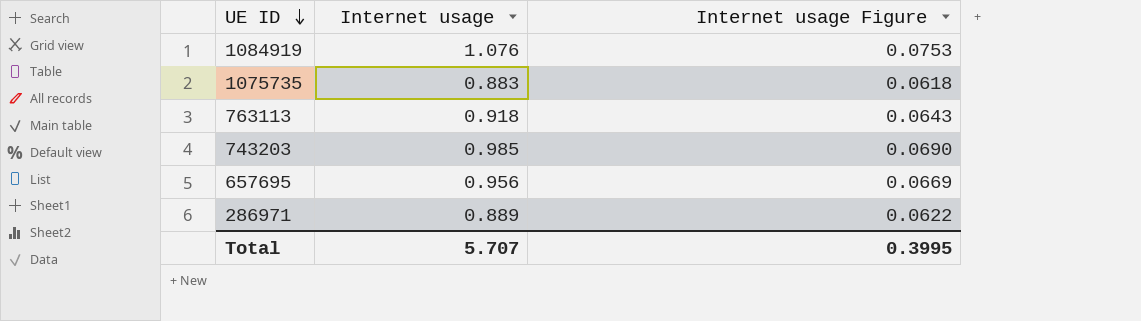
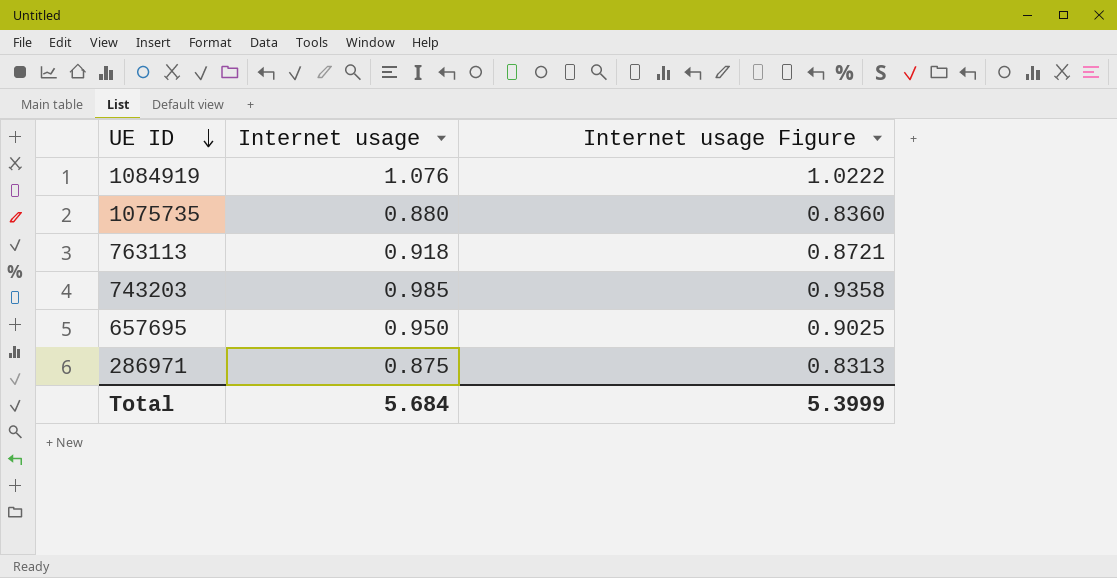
column Internet usage Figure | formula: [Internet usage] * 0.07 -> [Internet usage] * 0.95
1075735 | Internet usage: 0.883 -> 0.880
657695 | Internet usage: 0.956 -> 0.950
286971 | Internet usage: 0.889 -> 0.875
Total | Internet usage: 5.707 -> 5.684
Total | Internet usage Figure: 0.3995 -> 5.3999

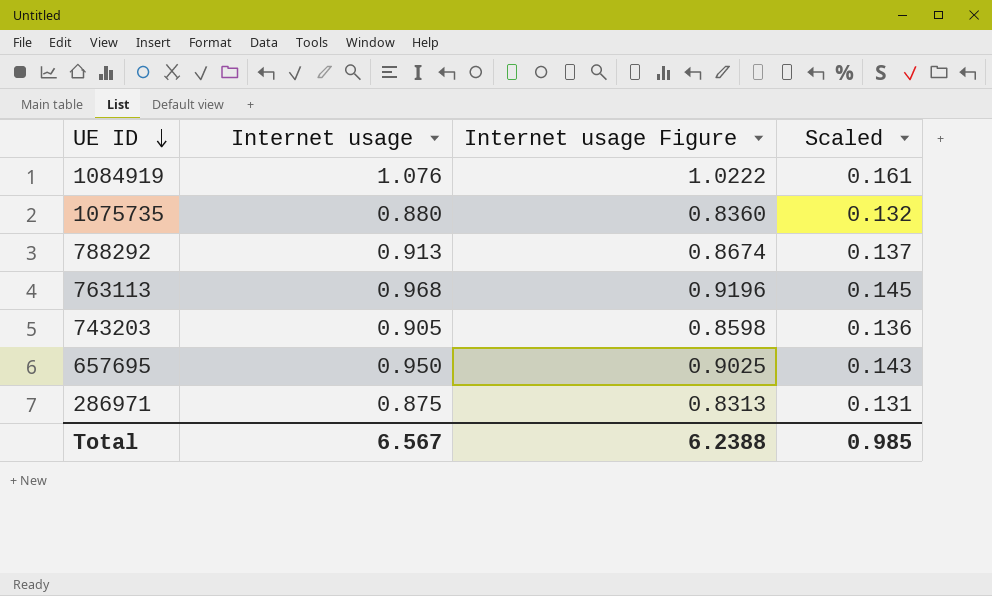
column Scaled | formula: none -> [Internet usage] * 0.15
row 788292: none -> 0.913 | 0.8674 | 0.137
763113 | Internet usage: 0.918 -> 0.968
763113 | Internet usage Figure: 0.8721 -> 0.9196
743203 | Internet usage: 0.985 -> 0.905
743203 | Internet usage Figure: 0.9358 -> 0.8598
Total | Internet usage: 5.684 -> 6.567
Total | Internet usage Figure: 5.3999 -> 6.2388

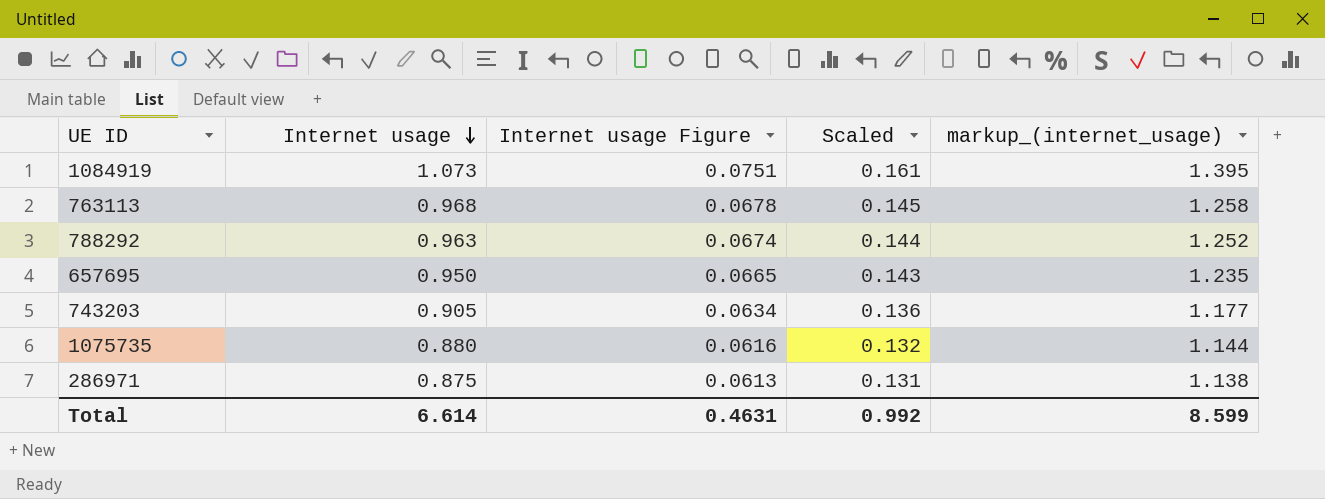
row order: UE ID descending -> Internet usage descending
column Internet usage Figure | formula: [Internet usage] * 0.95 -> [Internet usage] * 0.07
column markup_(internet_usage) | formula: none -> [Internet usage] * 1.3
1084919 | Internet usage: 1.076 -> 1.073
788292 | Internet usage: 0.913 -> 0.963
788292 | Scaled: 0.137 -> 0.144
Total | Internet usage: 6.567 -> 6.614
Total | Internet usage Figure: 6.2388 -> 0.4631
Total | Scaled: 0.985 -> 0.992

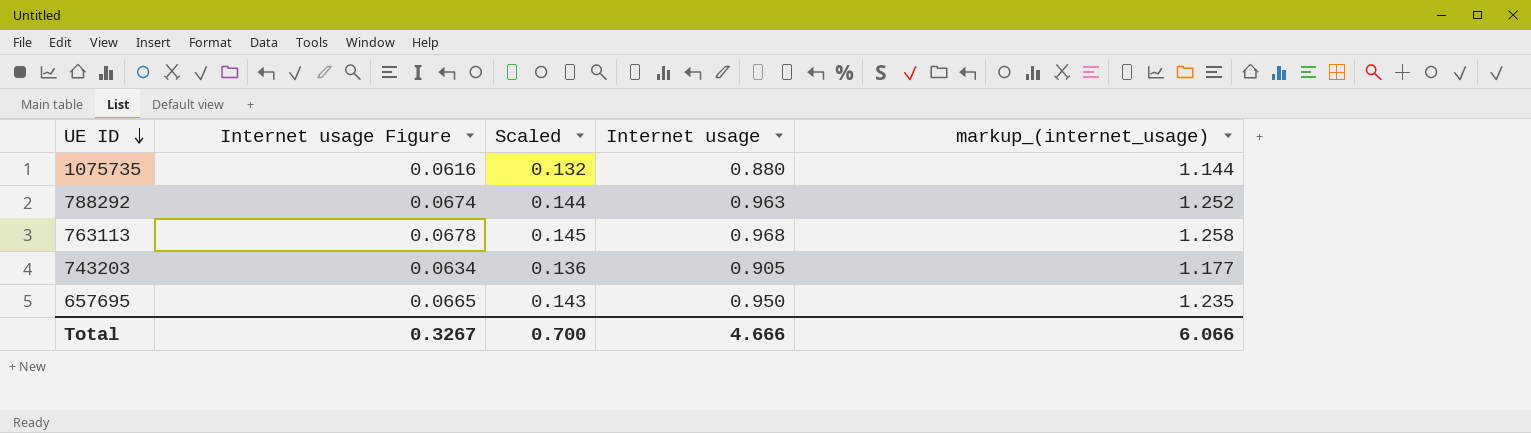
row order: Internet usage descending -> UE ID descending
column Internet usage | position: 2 -> 4
row 1084919: 1.073 | 0.0751 | 0.161 | 1.395 -> none
row 286971: 0.875 | 0.0613 | 0.131 | 1.138 -> none
Total | Internet usage Figure: 0.4631 -> 0.3267
Total | Scaled: 0.992 -> 0.700
Total | Internet usage: 6.614 -> 4.666
Total | markup_(internet_usage): 8.599 -> 6.066

